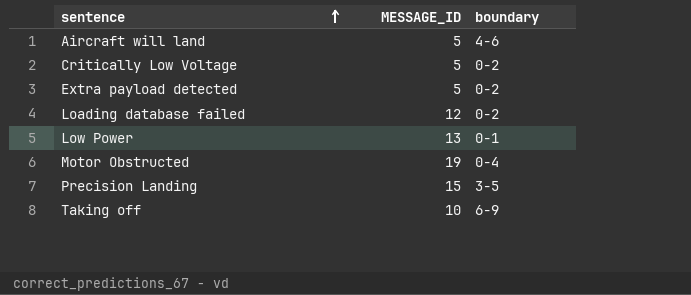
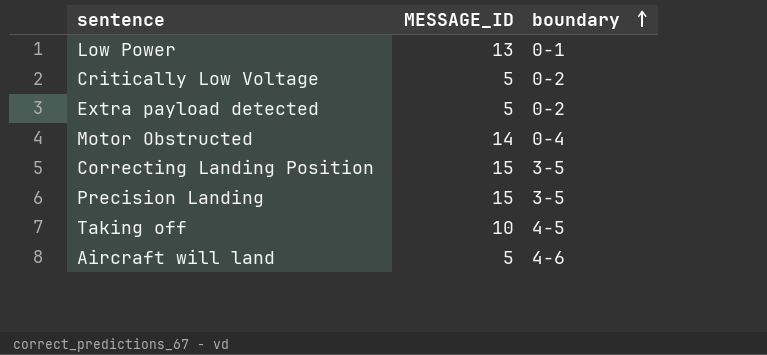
row order: sentence ascending -> boundary ascending
row Loading database failed: 12 | 0-2 -> none
Motor Obstructed | MESSAGE_ID: 19 -> 14
row Correcting Landing Position: none -> 15 | 3-5
Taking off | boundary: 6-9 -> 4-5

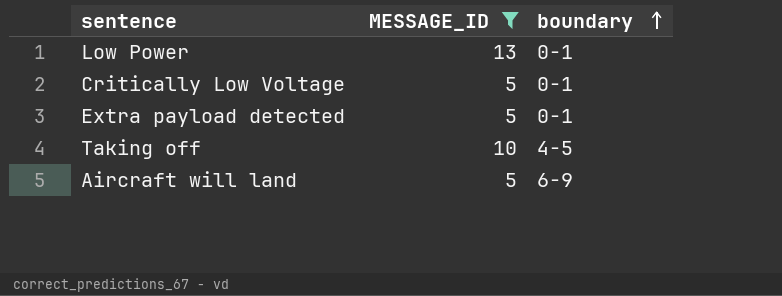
filter: none -> MESSAGE_ID <= 13
Critically Low Voltage | boundary: 0-2 -> 0-1
Extra payload detected | boundary: 0-2 -> 0-1
Aircraft will land | boundary: 4-6 -> 6-9

